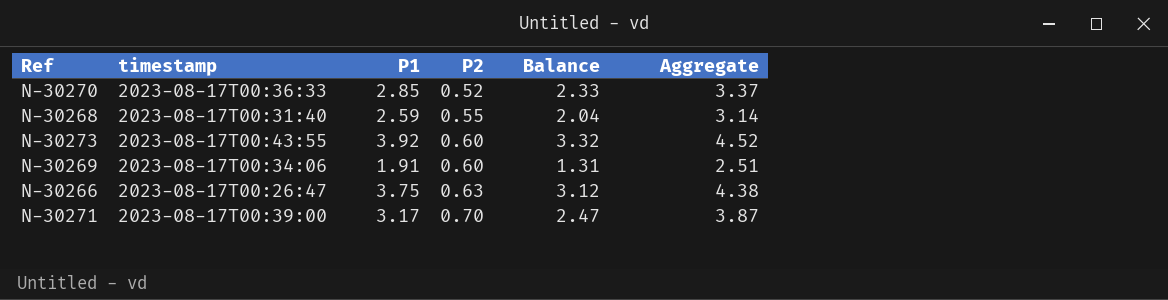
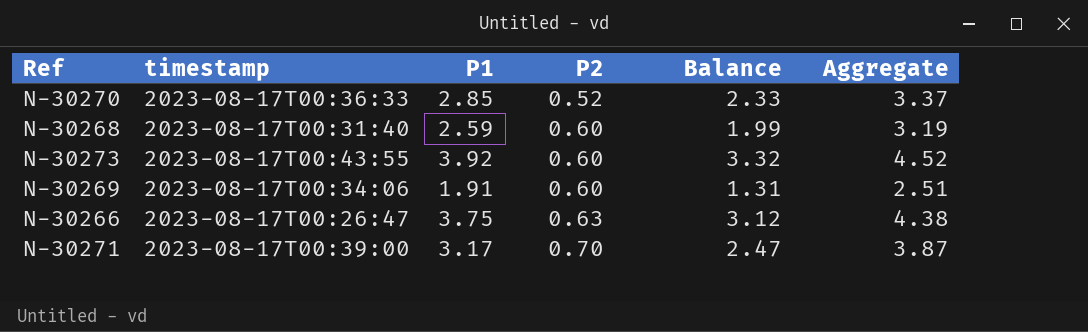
N-30268 | P2: 0.55 -> 0.60
N-30268 | Balance: 2.04 -> 1.99
N-30268 | Aggregate: 3.14 -> 3.19

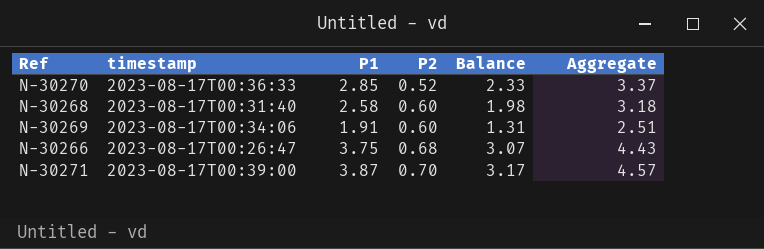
row N-30273: 2023-08-17T00:43:55 | 3.92 | 0.60 | 3.32 | 4.52 -> none
N-30268 | P1: 2.59 -> 2.58
N-30268 | Balance: 1.99 -> 1.98
N-30268 | Aggregate: 3.19 -> 3.18
N-30266 | P2: 0.63 -> 0.68
N-30266 | Balance: 3.12 -> 3.07
N-30266 | Aggregate: 4.38 -> 4.43
N-30271 | P1: 3.17 -> 3.87
N-30271 | Balance: 2.47 -> 3.17
N-30271 | Aggregate: 3.87 -> 4.57

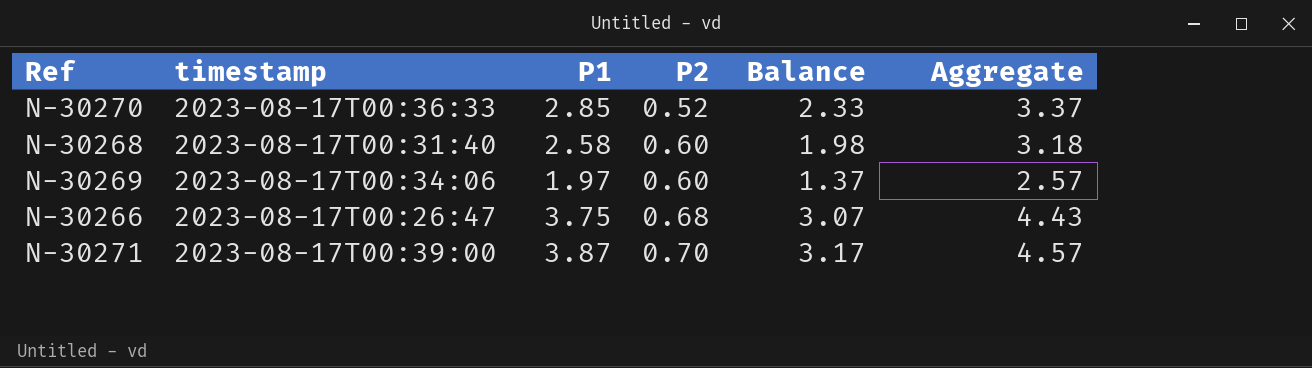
N-30269 | P1: 1.91 -> 1.97
N-30269 | Balance: 1.31 -> 1.37
N-30269 | Aggregate: 2.51 -> 2.57

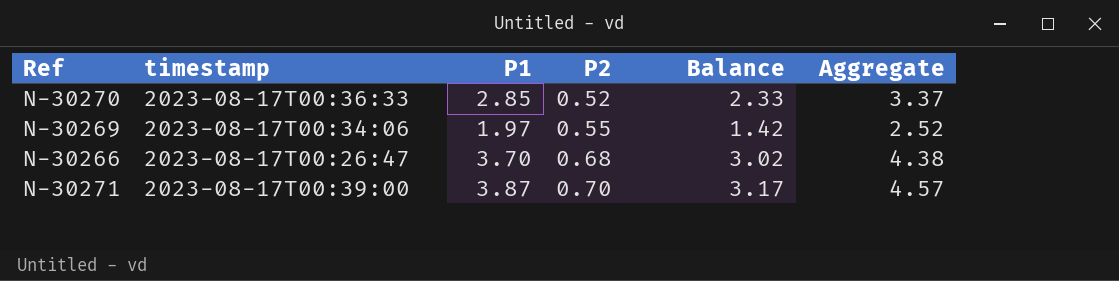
row N-30268: 2023-08-17T00:31:40 | 2.58 | 0.60 | 1.98 | 3.18 -> none
N-30269 | P2: 0.60 -> 0.55
N-30269 | Balance: 1.37 -> 1.42
N-30269 | Aggregate: 2.57 -> 2.52
N-30266 | P1: 3.75 -> 3.70
N-30266 | Balance: 3.07 -> 3.02
N-30266 | Aggregate: 4.43 -> 4.38

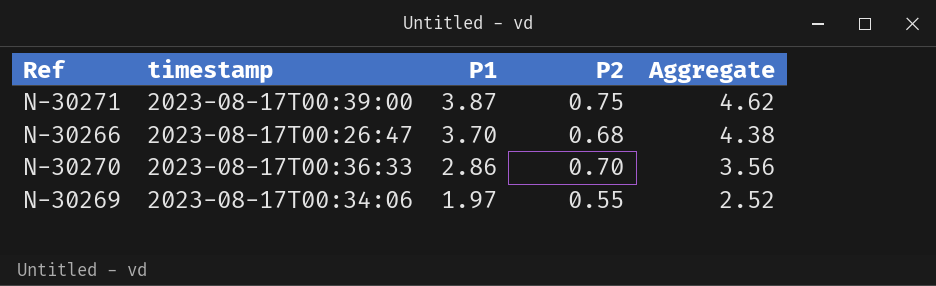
row order: P2 ascending -> P1 descending
column Balance | formula: [P1] - [P2] -> none
N-30271 | P2: 0.70 -> 0.75
N-30271 | Aggregate: 4.57 -> 4.62
N-30270 | P1: 2.85 -> 2.86
N-30270 | P2: 0.52 -> 0.70
N-30270 | Aggregate: 3.37 -> 3.56

